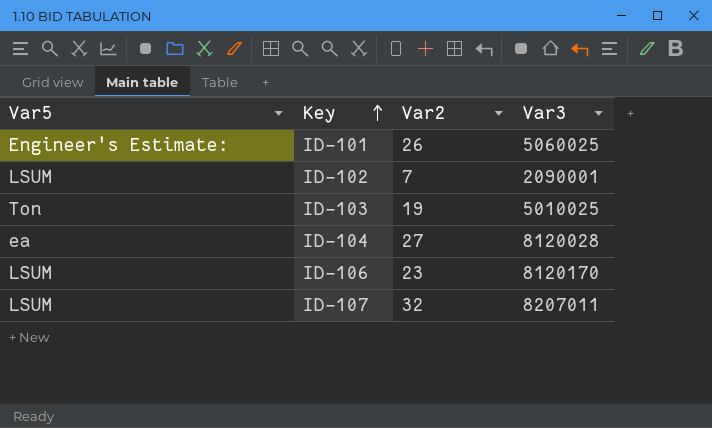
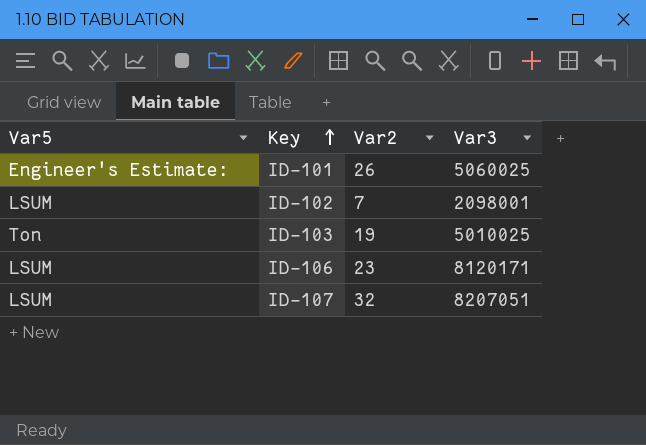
row ID-104: ea | 27 | 8120028 -> none
ID-102 | Var3: 2090001 -> 2098001
ID-106 | Var3: 8120170 -> 8120171
ID-107 | Var3: 8207011 -> 8207051

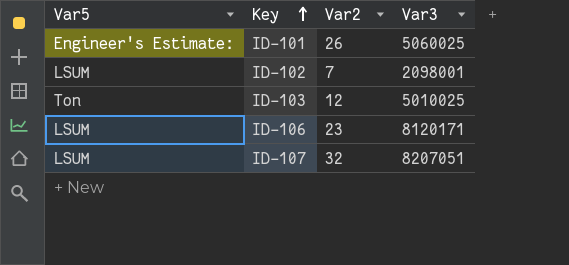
ID-103 | Var2: 19 -> 12

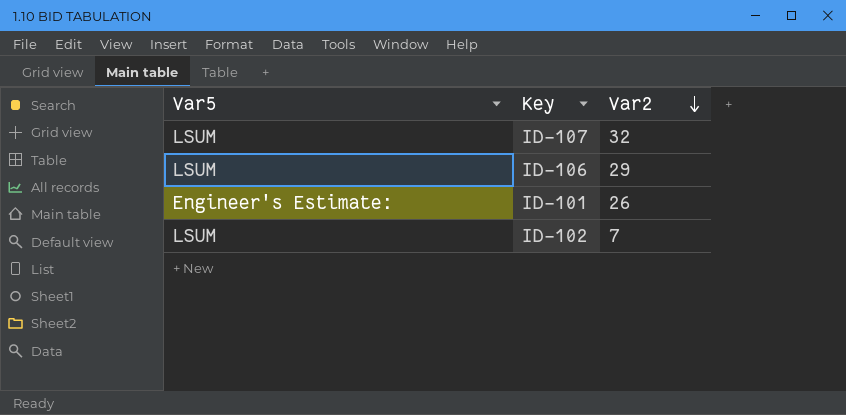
row order: Key ascending -> Var2 descending
column Var3 | position: 4 -> none
row ID-103: Ton | 12 | 5010025 -> none
ID-106 | Var2: 23 -> 29

